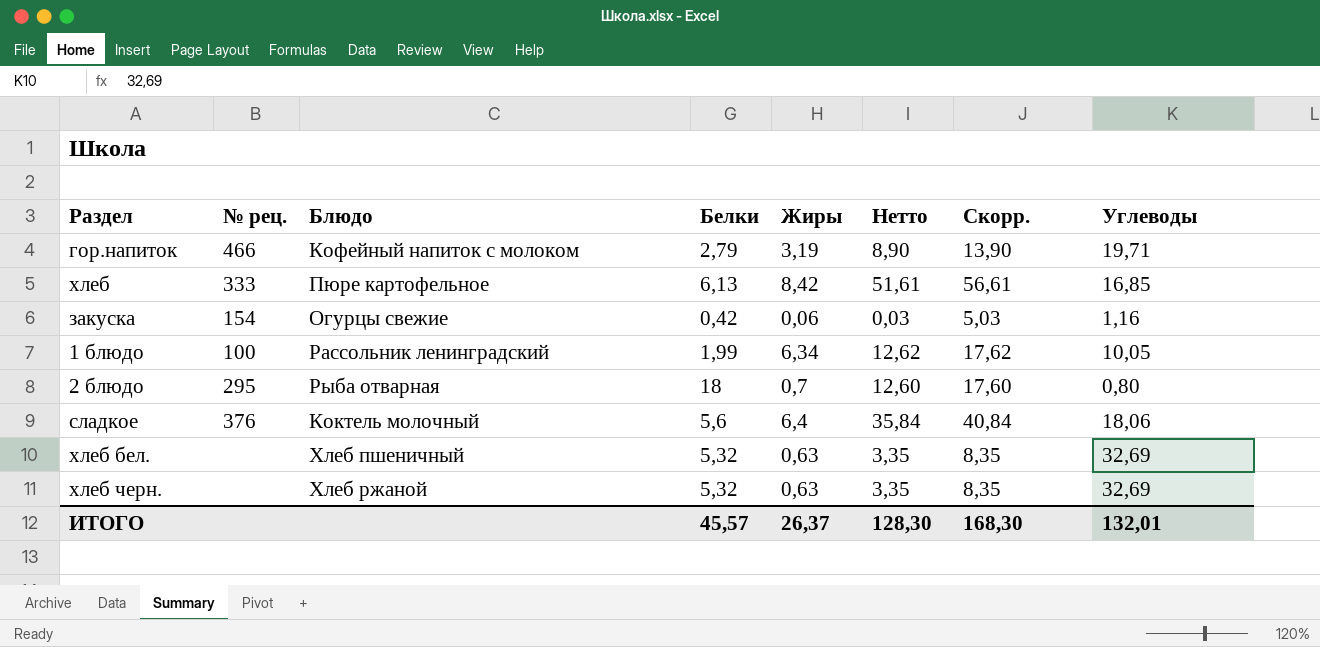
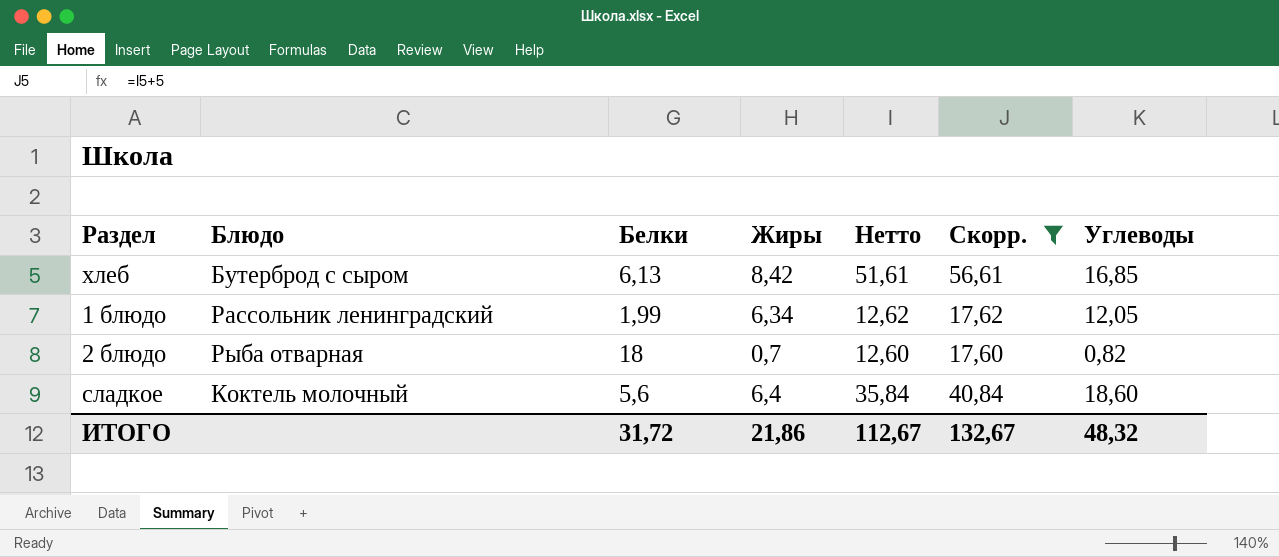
filter: none -> Скорр. >= 17,60
column № рец. | position: 2 -> none
хлеб | Блюдо: Пюре картофельное -> Бутерброд с сыром
1 блюдо | Углеводы: 10,05 -> 12,05
2 блюдо | Углеводы: 0,80 -> 0,82
сладкое | Углеводы: 18,06 -> 18,60
ИТОГО | Белки: 45,57 -> 31,72
ИТОГО | Жиры: 26,37 -> 21,86
ИТОГО | Нетто: 128,30 -> 112,67
ИТОГО | Скорр.: 168,30 -> 132,67
ИТОГО | Углеводы: 132,01 -> 48,32

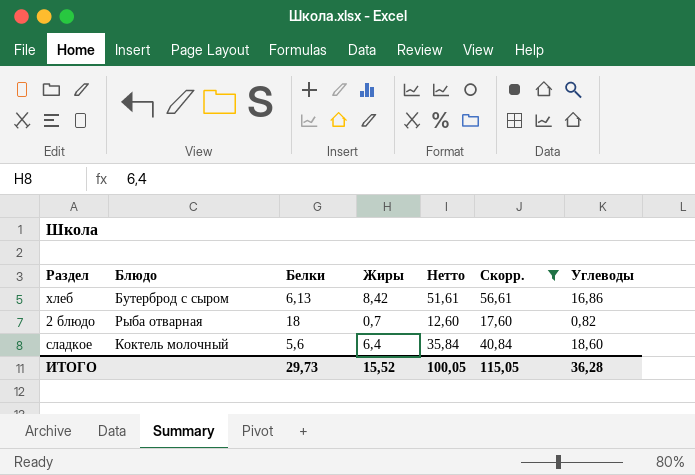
row 1 блюдо: Рассольник ленинградский | 1,99 | 6,34 | 12,62 | 17,62 | 12,05 -> none
хлеб | Углеводы: 16,85 -> 16,86
ИТОГО | Белки: 31,72 -> 29,73
ИТОГО | Жиры: 21,86 -> 15,52
ИТОГО | Нетто: 112,67 -> 100,05
ИТОГО | Скорр.: 132,67 -> 115,05
ИТОГО | Углеводы: 48,32 -> 36,28

